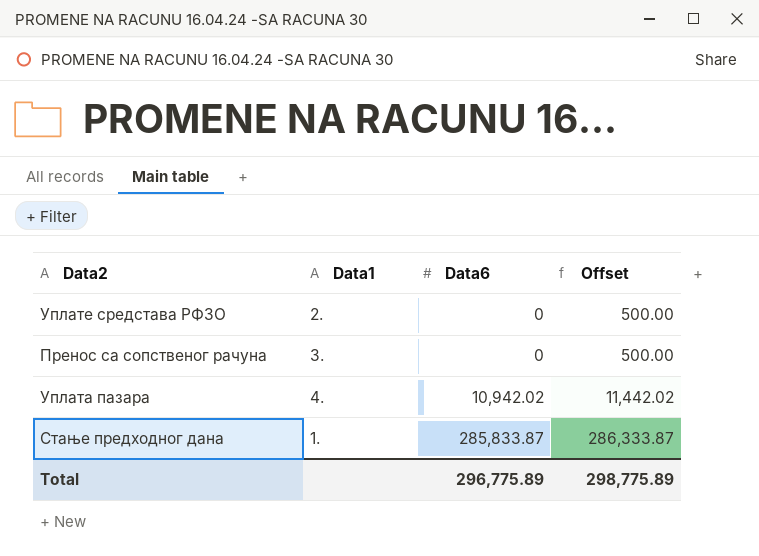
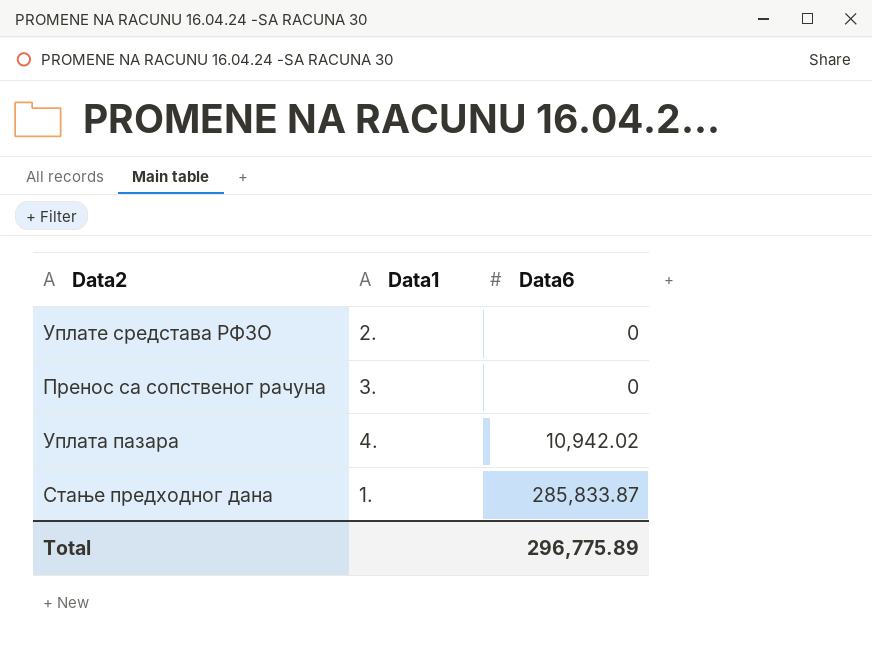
column Offset | formula: [Data6] + 500 -> none

